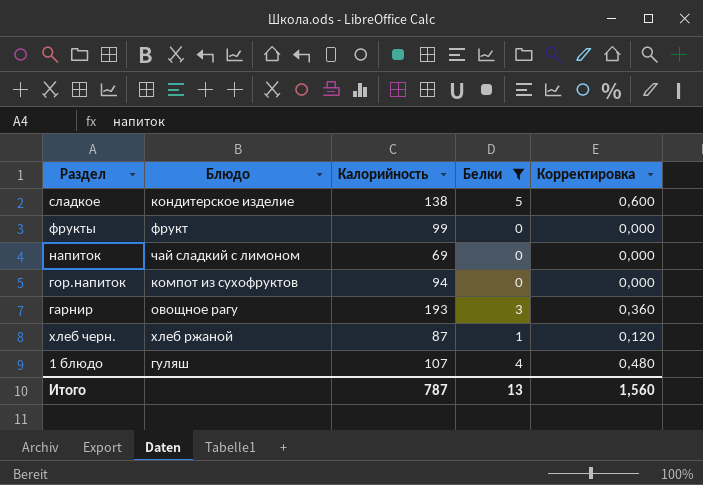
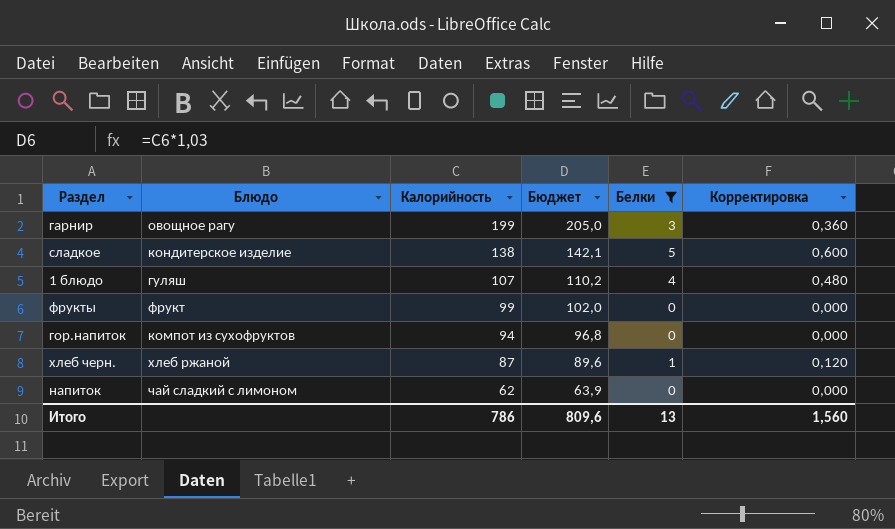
row order: none -> Калорийность descending
column Бюджет | formula: none -> [Калорийность] * 1,03
гарнир | Калорийность: 193 -> 199
напиток | Калорийность: 69 -> 62
Итого | Калорийность: 787 -> 786

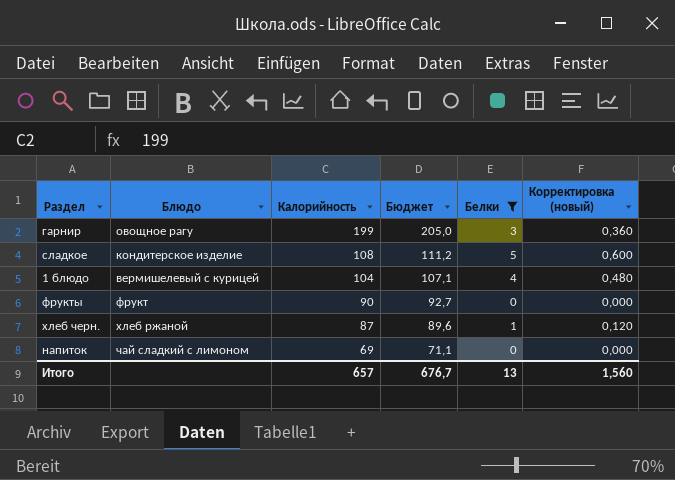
column name: Корректировка -> Корректировка (новый)
row гор.напиток: компот из сухофруктов | 94 | 96,8 | 0 | 0,000 -> none
сладкое | Калорийность: 138 -> 108
сладкое | Бюджет: 142,1 -> 111,2
1 блюдо | Блюдо: гуляш -> вермишелевый с курицей
1 блюдо | Калорийность: 107 -> 104
1 блюдо | Бюджет: 110,2 -> 107,1
фрукты | Калорийность: 99 -> 90
фрукты | Бюджет: 102,0 -> 92,7
напиток | Калорийность: 62 -> 69
напиток | Бюджет: 63,9 -> 71,1
Итого | Калорийность: 786 -> 657
Итого | Бюджет: 809,6 -> 676,7

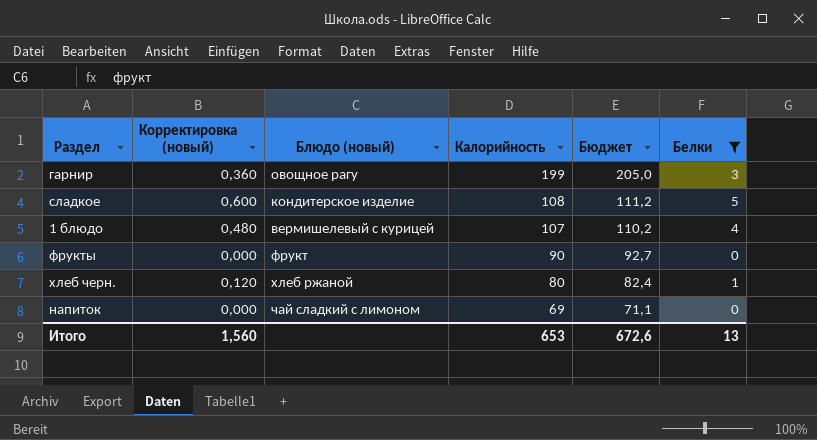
column Корректировка (новый) | position: 6 -> 2
column name: Блюдо -> Блюдо (новый)
1 блюдо | Калорийность: 104 -> 107
1 блюдо | Бюджет: 107,1 -> 110,2
хлеб черн. | Калорийность: 87 -> 80
хлеб черн. | Бюджет: 89,6 -> 82,4
Итого | Калорийность: 657 -> 653
Итого | Бюджет: 676,7 -> 672,6

